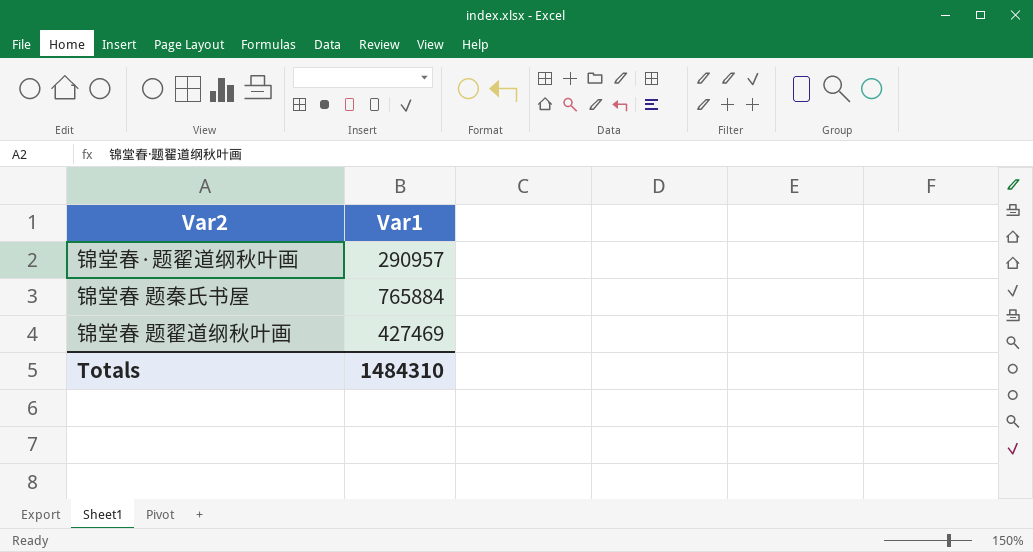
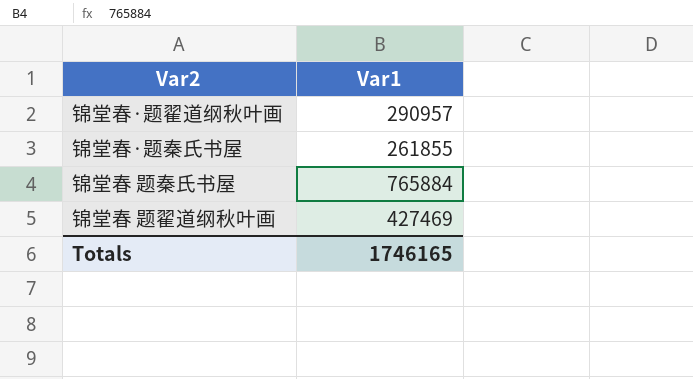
row 锦堂春·题秦氏书屋: none -> 261855
Totals | Var1: 1484310 -> 1746165

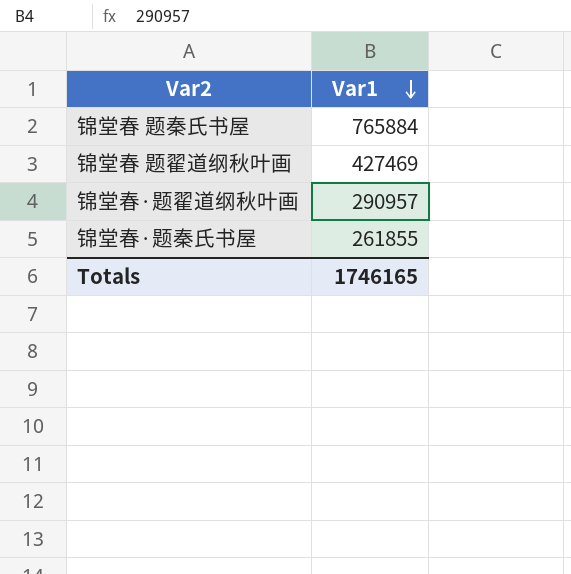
row order: none -> Var1 descending

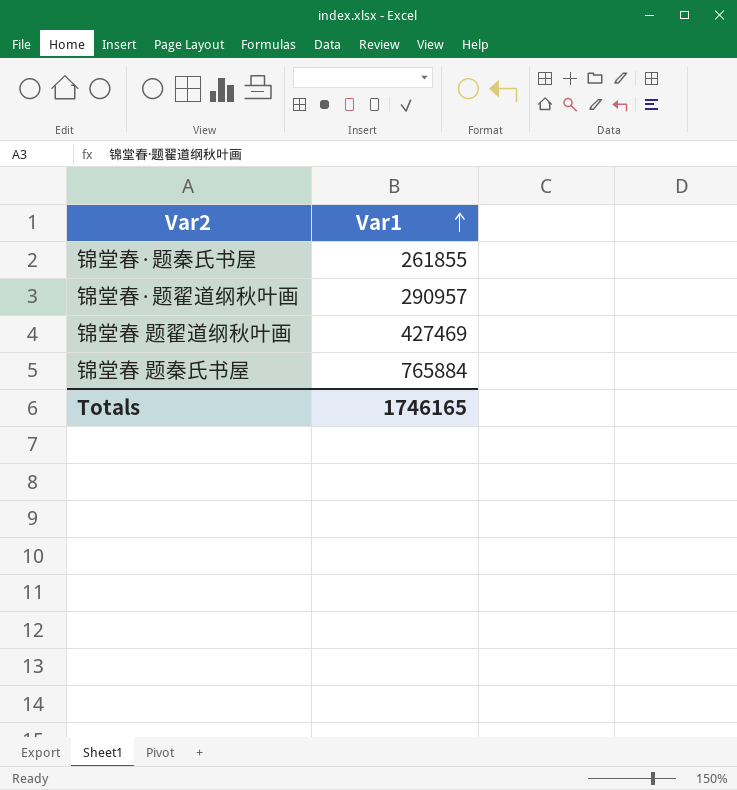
row order: Var1 descending -> Var1 ascending

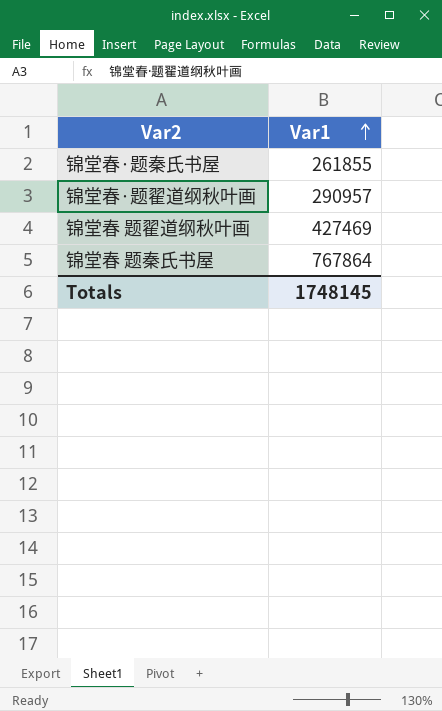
锦堂春 题秦氏书屋 | Var1: 765884 -> 767864
Totals | Var1: 1746165 -> 1748145

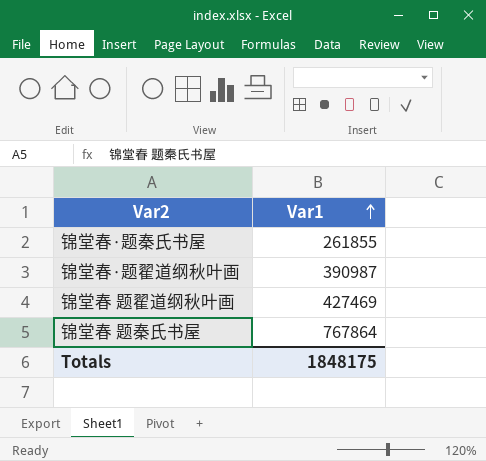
锦堂春·题翟道纲秋叶画 | Var1: 290957 -> 390987
Totals | Var1: 1748145 -> 1848175

